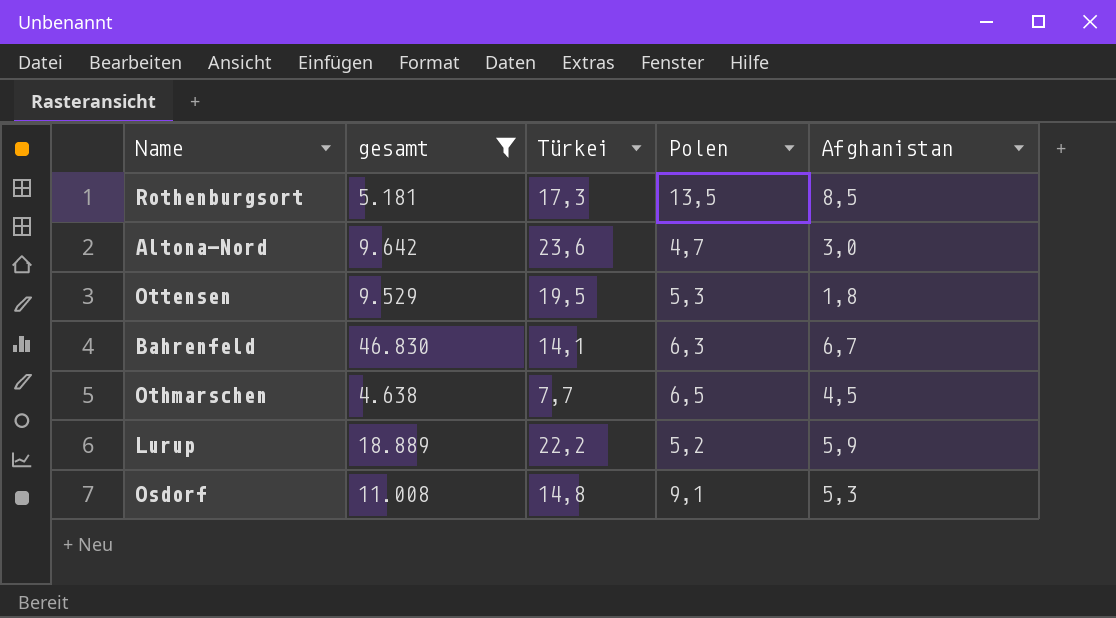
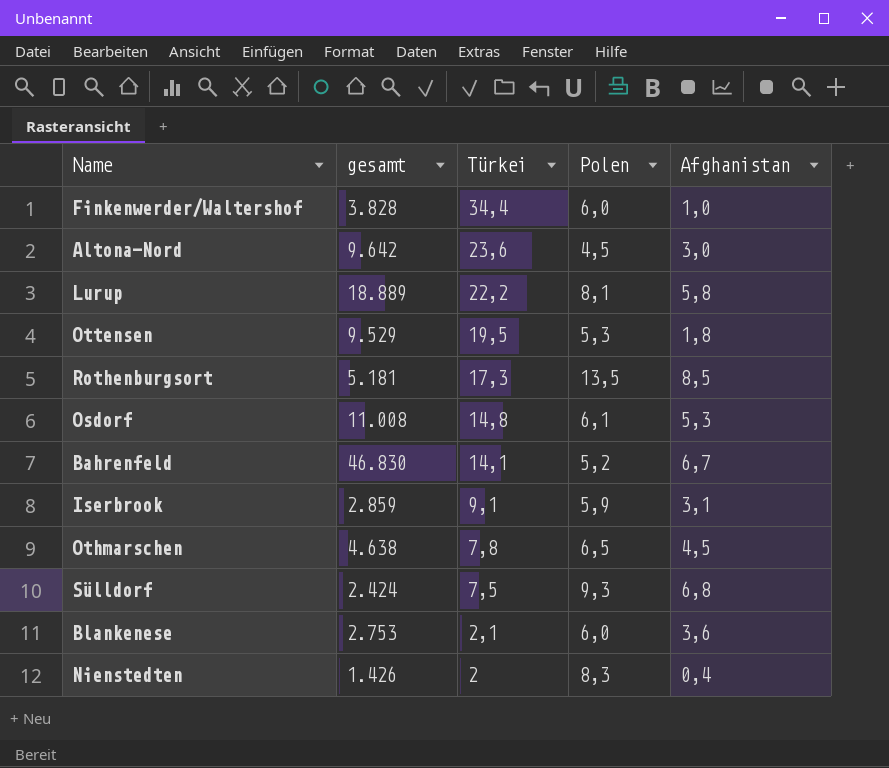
filter: gesamt >= 4.638 -> none
row order: none -> Türkei descending
Altona-Nord | Polen: 4,7 -> 4,5
Lurup | Polen: 5,2 -> 8,1
Lurup | Afghanistan: 5,9 -> 5,8
Osdorf | Polen: 9,1 -> 6,1
Bahrenfeld | Polen: 6,3 -> 5,2
Othmarschen | Türkei: 7,7 -> 7,8

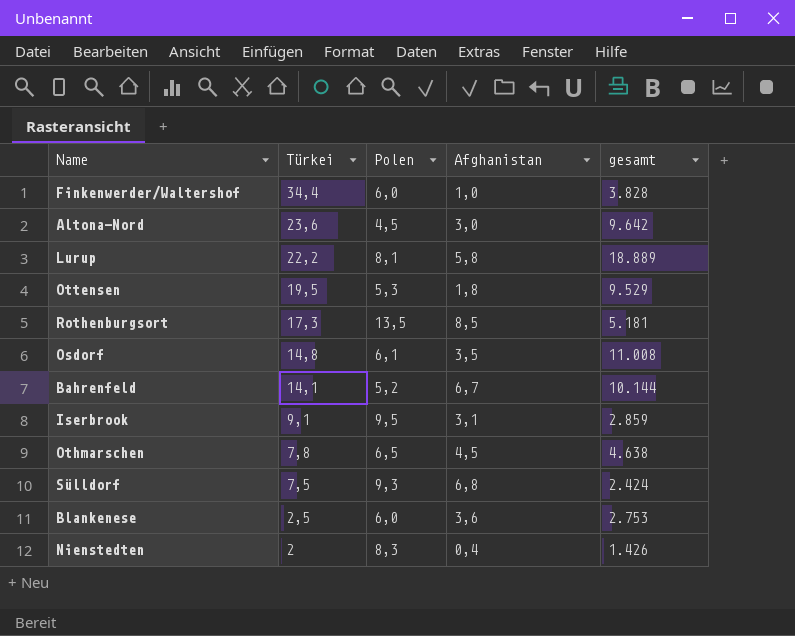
column gesamt | position: 2 -> 5
Osdorf | Afghanistan: 5,3 -> 3,5
Bahrenfeld | gesamt: 46.830 -> 10.144
Iserbrook | Polen: 5,9 -> 9,5
Blankenese | Türkei: 2,1 -> 2,5

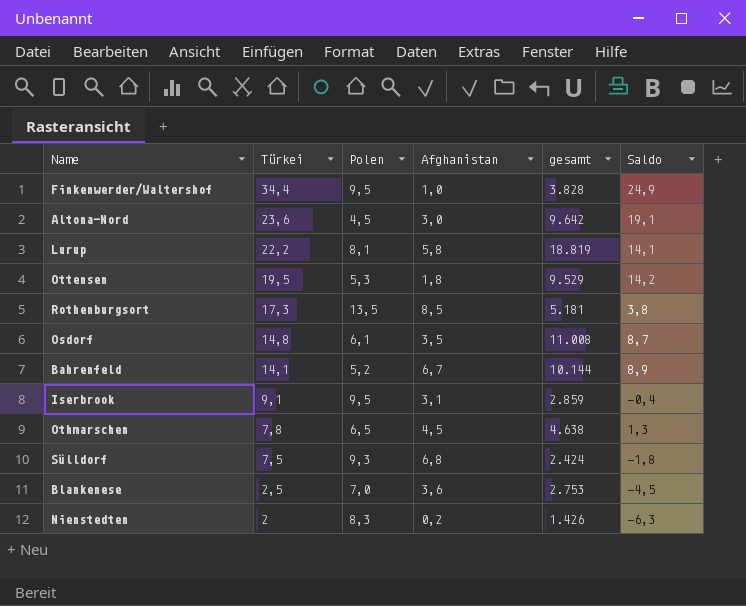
column Saldo | formula: none -> [Türkei] - [Polen]
Finkenwerder/Waltershof | Polen: 6,0 -> 9,5
Lurup | gesamt: 18.889 -> 18.819
Blankenese | Polen: 6,0 -> 7,0
Nienstedten | Afghanistan: 0,4 -> 0,2

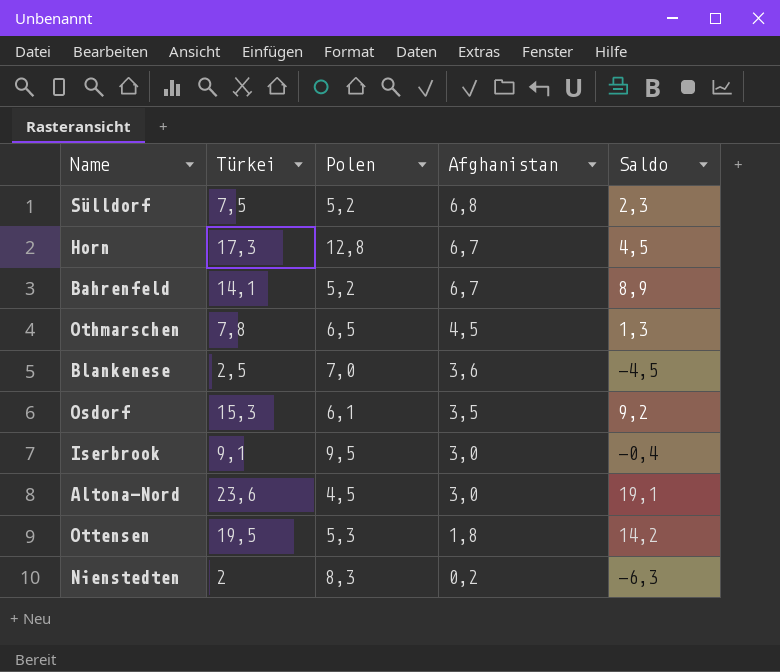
row order: Türkei descending -> Afghanistan descending
column gesamt | position: 5 -> none
row Finkenwerder/Waltershof: 34,4 | 9,5 | 1,0 | 3.828 | 24,9 -> none
row Lurup: 22,2 | 8,1 | 5,8 | 18.819 | 14,1 -> none
row Rothenburgsort: 17,3 | 13,5 | 8,5 | 5.181 | 3,8 -> none
Sülldorf | Polen: 9,3 -> 5,2
Sülldorf | Saldo: -1,8 -> 2,3
row Horn: none -> 17,3 | 12,8 | 6,7 | 4,5
Osdorf | Türkei: 14,8 -> 15,3
Osdorf | Saldo: 8,7 -> 9,2
Iserbrook | Afghanistan: 3,1 -> 3,0

